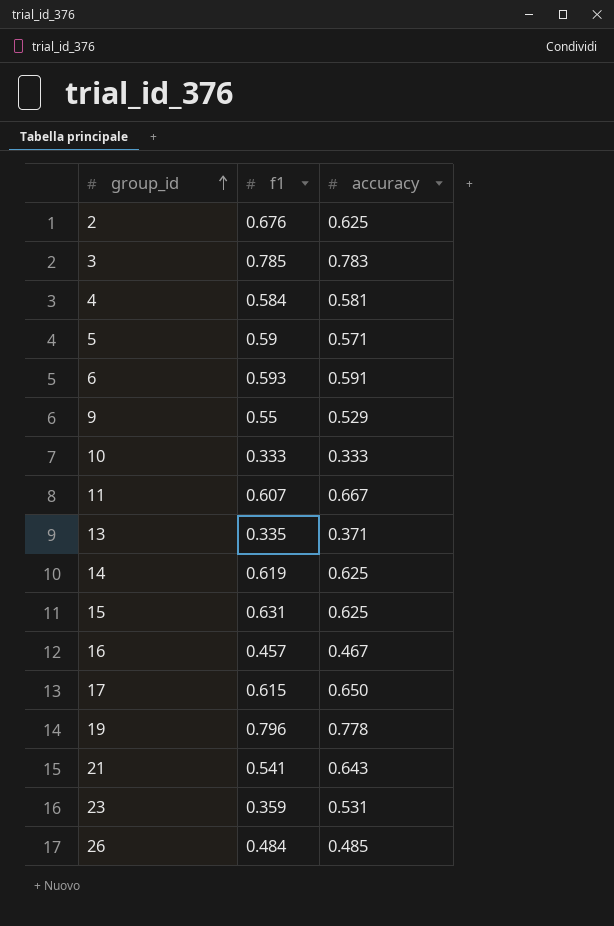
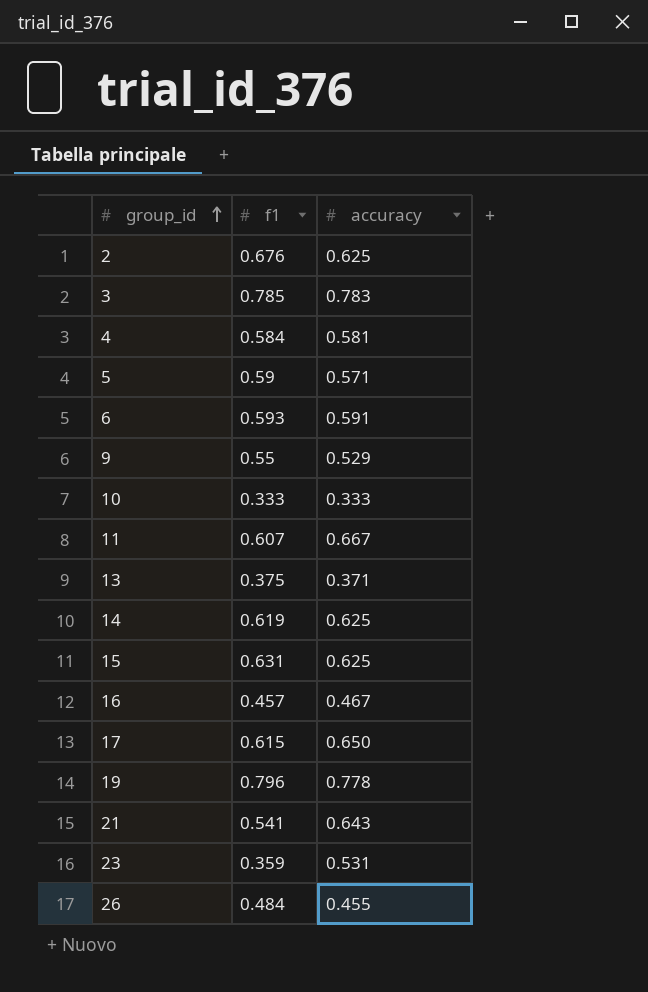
13 | f1: 0.335 -> 0.375
26 | accuracy: 0.485 -> 0.455

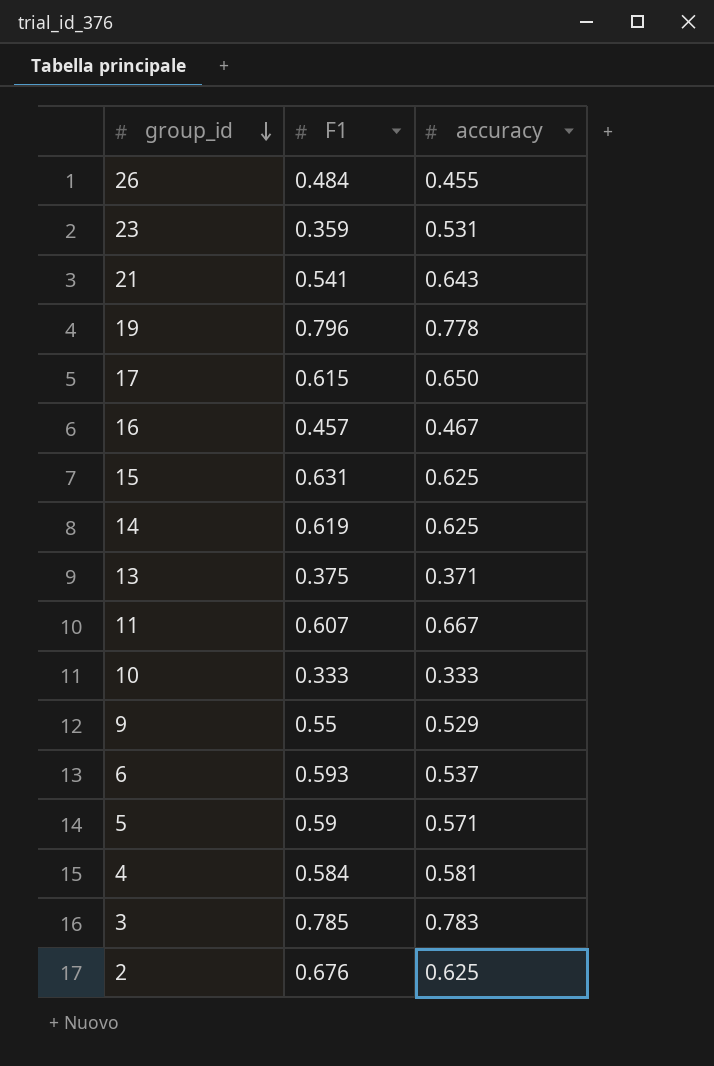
row order: group_id ascending -> group_id descending
column name: f1 -> F1
6 | accuracy: 0.591 -> 0.537

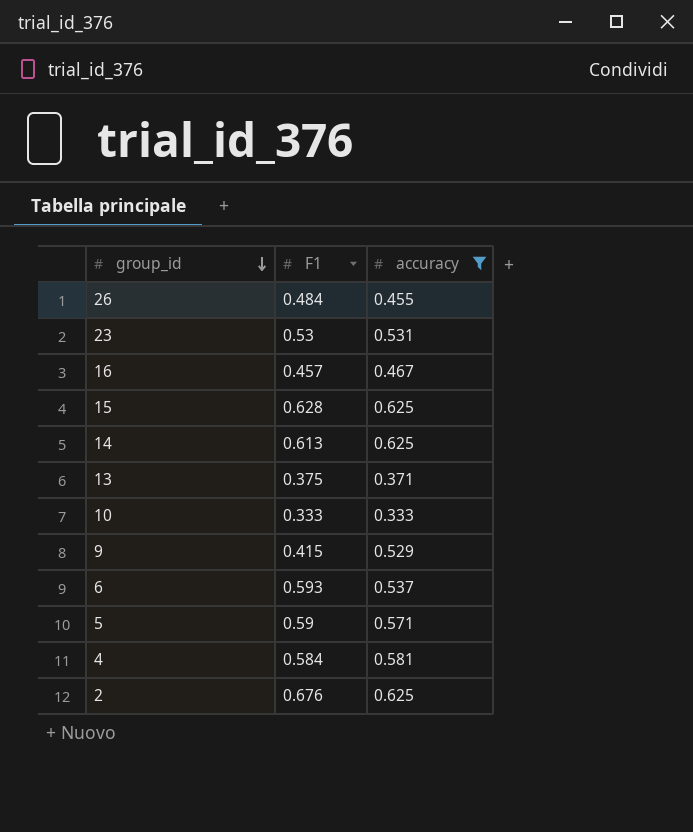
filter: none -> accuracy <= 0.625
23 | F1: 0.359 -> 0.53
15 | F1: 0.631 -> 0.628
14 | F1: 0.619 -> 0.613
9 | F1: 0.55 -> 0.415

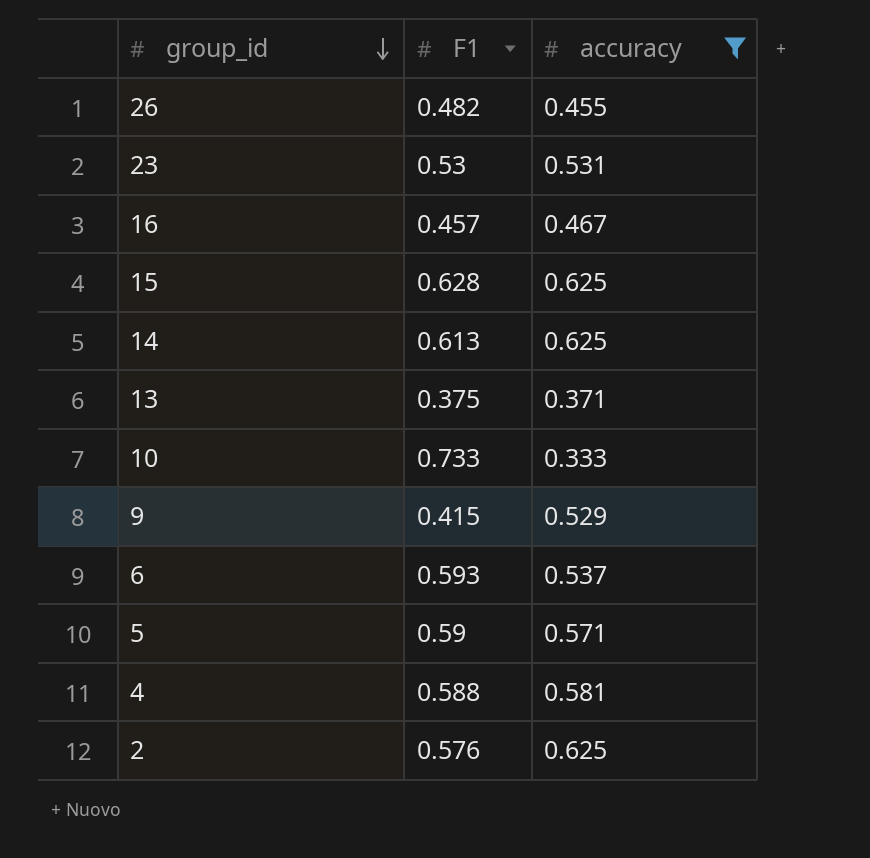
26 | F1: 0.484 -> 0.482
10 | F1: 0.333 -> 0.733
4 | F1: 0.584 -> 0.588
2 | F1: 0.676 -> 0.576

